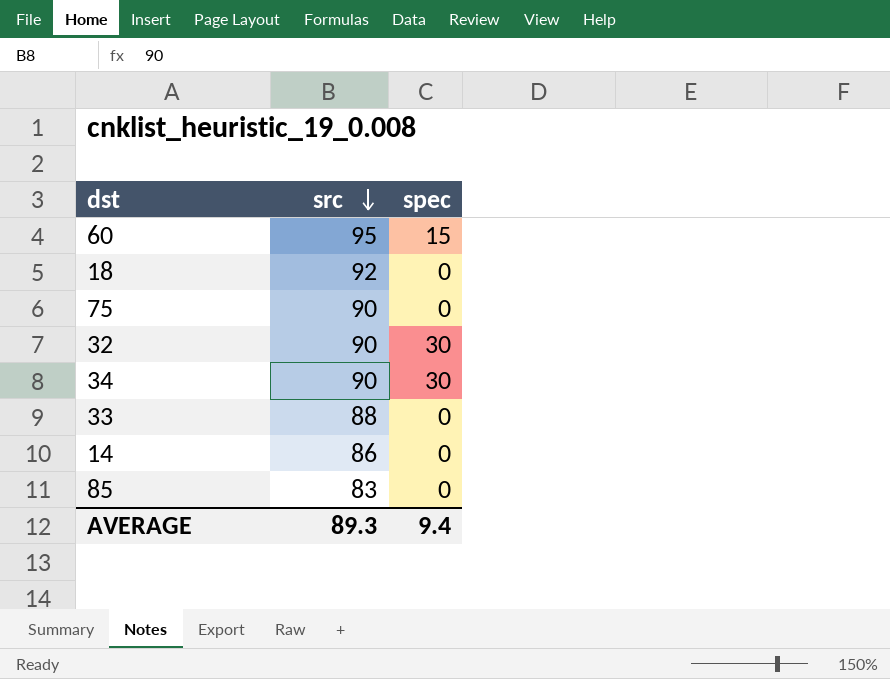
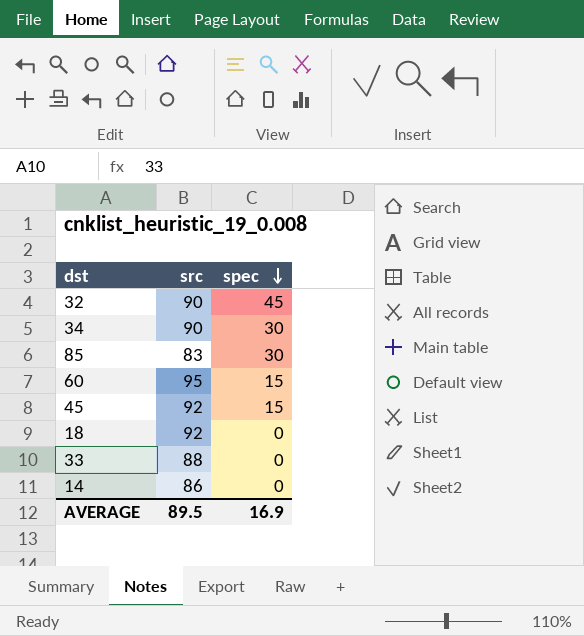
row order: src descending -> spec descending
row 75: 90 | 0 -> none
32 | spec: 30 -> 45
85 | spec: 0 -> 30
row 45: none -> 92 | 15
AVERAGE | src: 89.3 -> 89.5
AVERAGE | spec: 9.4 -> 16.9

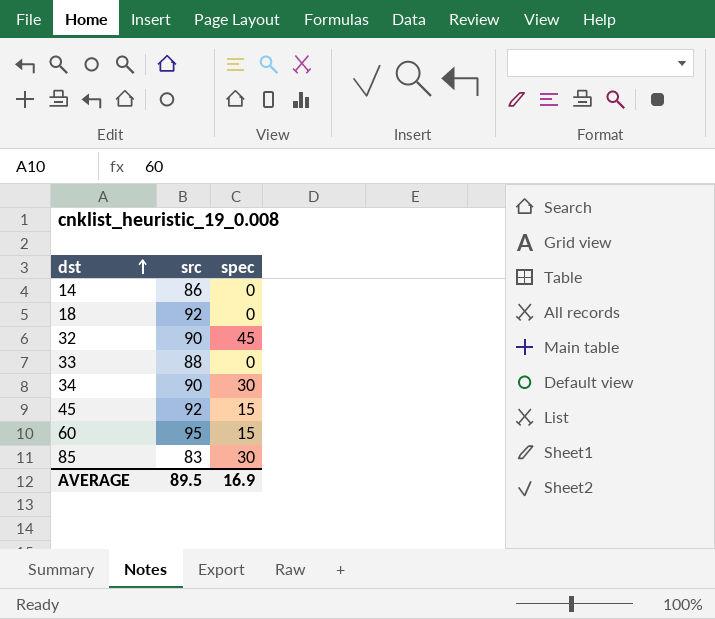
row order: spec descending -> dst ascending

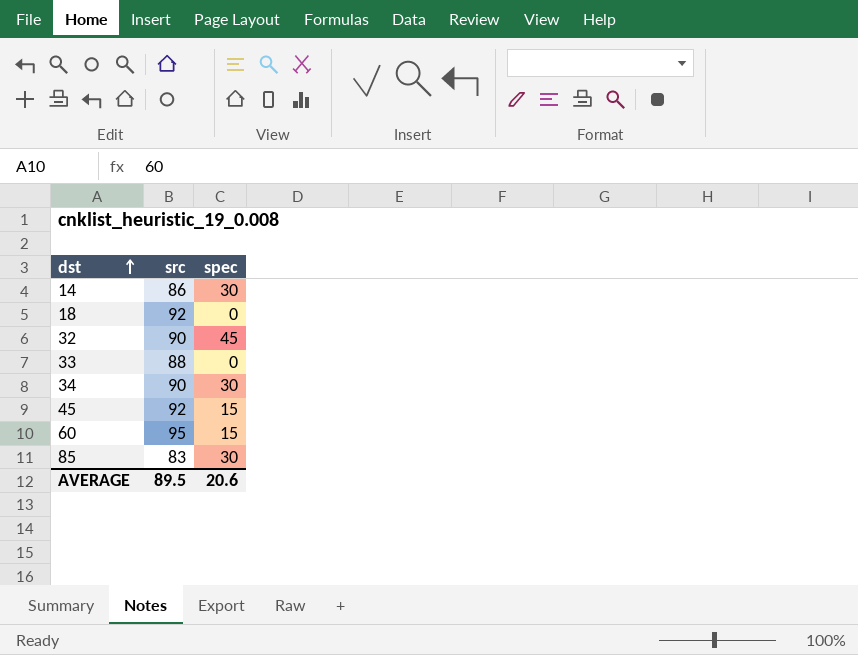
14 | spec: 0 -> 30
AVERAGE | spec: 16.9 -> 20.6

